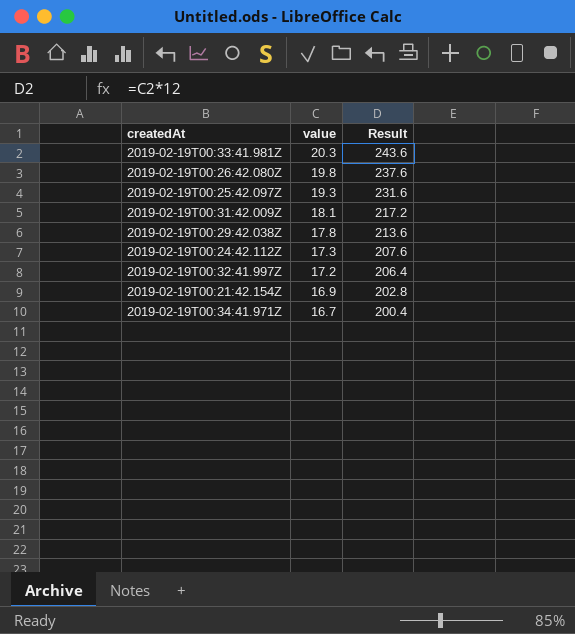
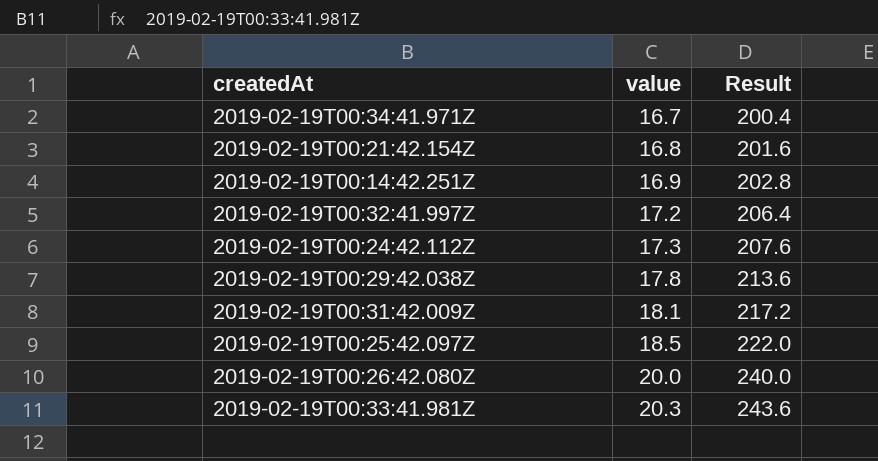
row order: value descending -> value ascending
2019-02-19T00:21:42.154Z | value: 16.9 -> 16.8
2019-02-19T00:21:42.154Z | Result: 202.8 -> 201.6
row 2019-02-19T00:14:42.251Z: none -> 16.9 | 202.8
2019-02-19T00:25:42.097Z | value: 19.3 -> 18.5
2019-02-19T00:25:42.097Z | Result: 231.6 -> 222.0
2019-02-19T00:26:42.080Z | value: 19.8 -> 20.0
2019-02-19T00:26:42.080Z | Result: 237.6 -> 240.0

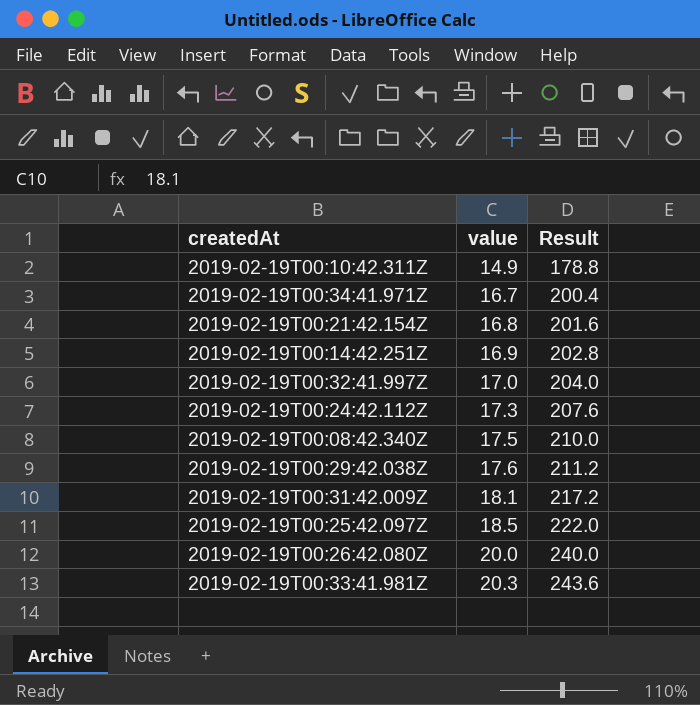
row 2019-02-19T00:10:42.311Z: none -> 14.9 | 178.8
2019-02-19T00:32:41.997Z | value: 17.2 -> 17.0
2019-02-19T00:32:41.997Z | Result: 206.4 -> 204.0
row 2019-02-19T00:08:42.340Z: none -> 17.5 | 210.0
2019-02-19T00:29:42.038Z | value: 17.8 -> 17.6
2019-02-19T00:29:42.038Z | Result: 213.6 -> 211.2

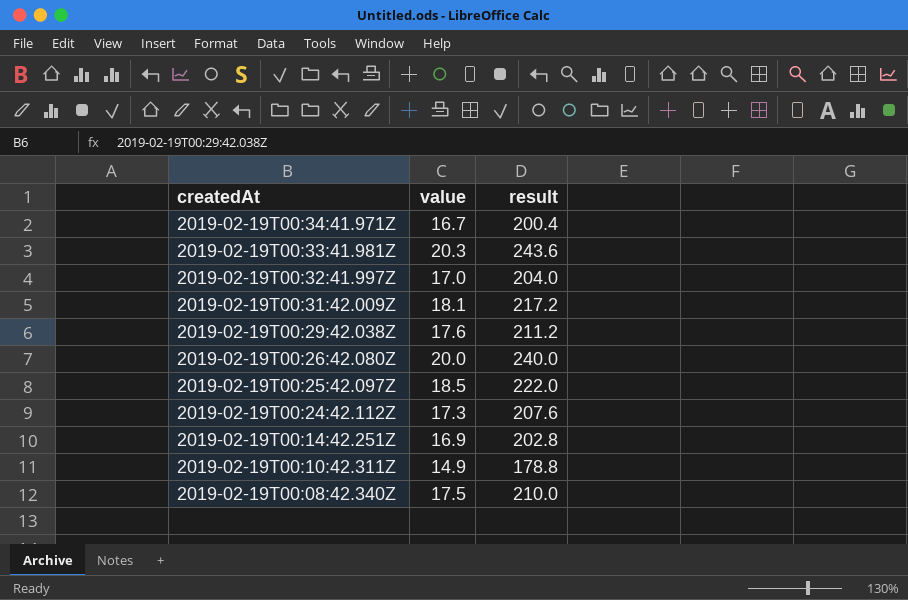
row order: value ascending -> createdAt descending
column name: Result -> result
row 2019-02-19T00:21:42.154Z: 16.8 | 201.6 -> none

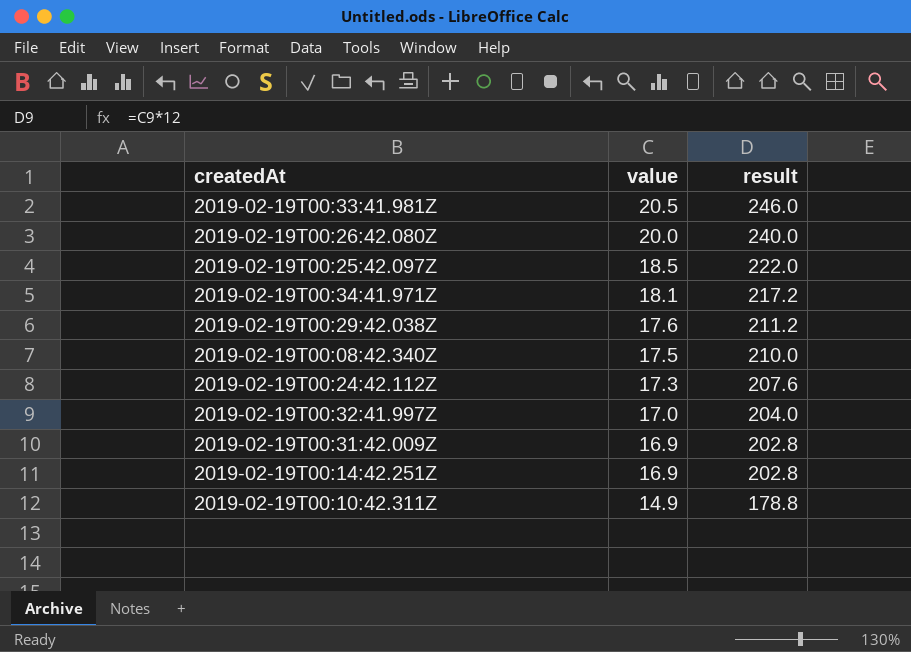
row order: createdAt descending -> value descending
2019-02-19T00:33:41.981Z | value: 20.3 -> 20.5
2019-02-19T00:33:41.981Z | result: 243.6 -> 246.0
2019-02-19T00:34:41.971Z | value: 16.7 -> 18.1
2019-02-19T00:34:41.971Z | result: 200.4 -> 217.2
2019-02-19T00:31:42.009Z | value: 18.1 -> 16.9
2019-02-19T00:31:42.009Z | result: 217.2 -> 202.8

